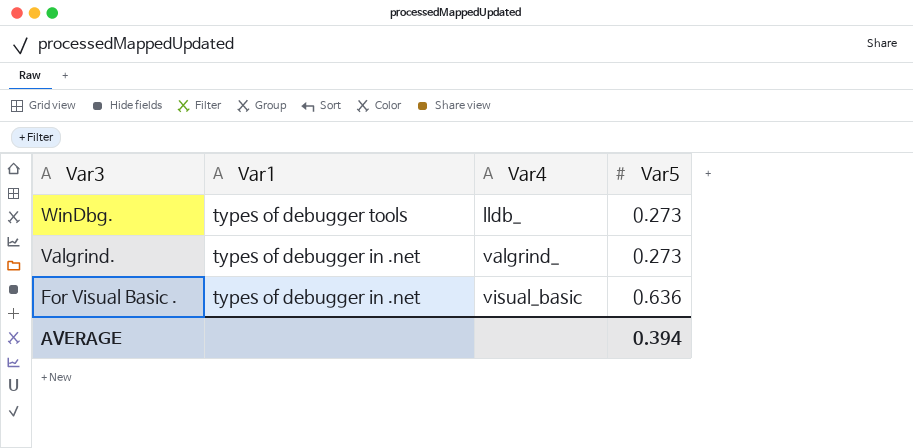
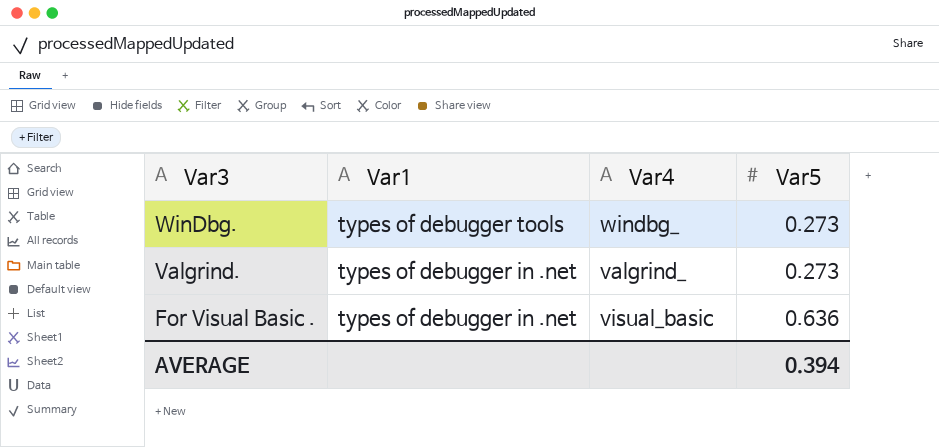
WinDbg. | Var4: lldb_ -> windbg_

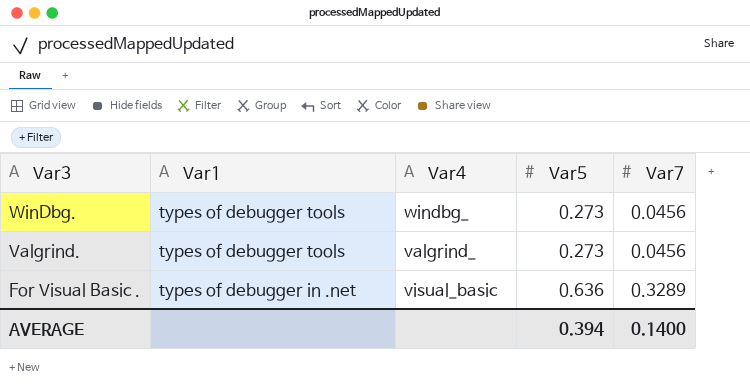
column Var7 | position: none -> 5
Valgrind. | Var1: types of debugger in .net -> types of debugger tools

